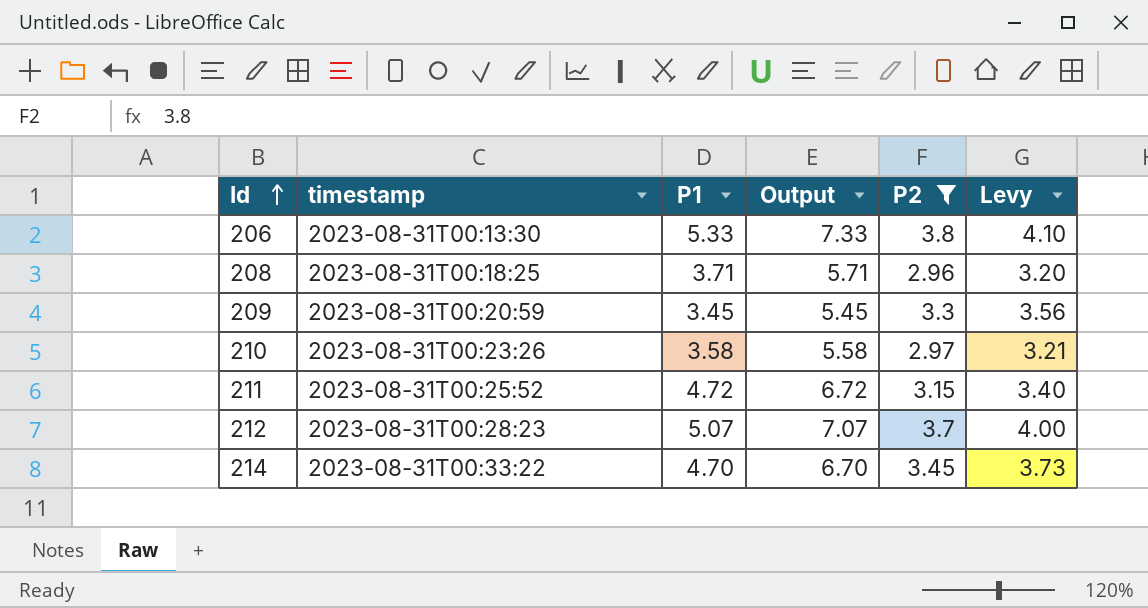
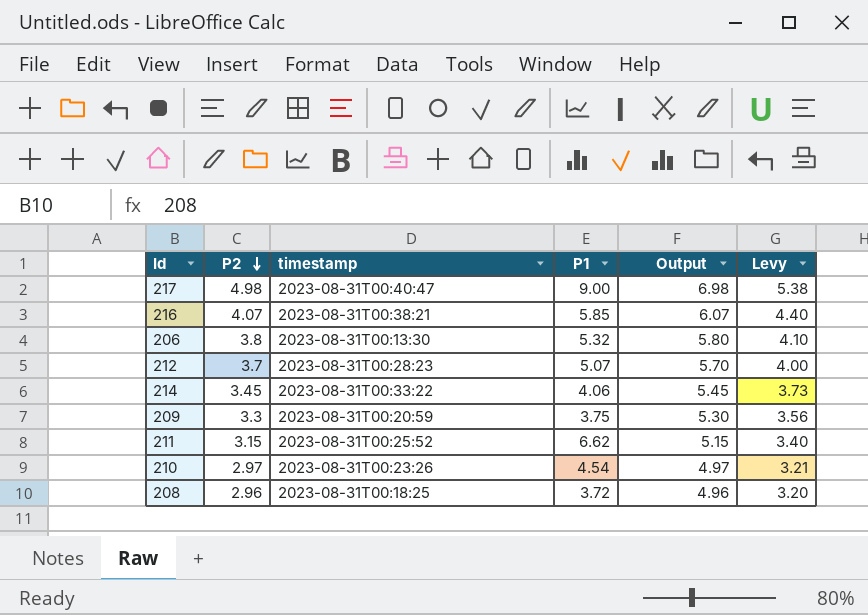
filter: P2 <= 3.8 -> none
row order: Id ascending -> P2 descending
column P2 | position: 5 -> 2
column Output | formula: [P1] + 2 -> [P2] + 2
206 | P1: 5.33 -> 5.32
214 | P1: 4.70 -> 4.06
209 | P1: 3.45 -> 3.75
211 | P1: 4.72 -> 6.62
210 | P1: 3.58 -> 4.54
208 | P1: 3.71 -> 3.72

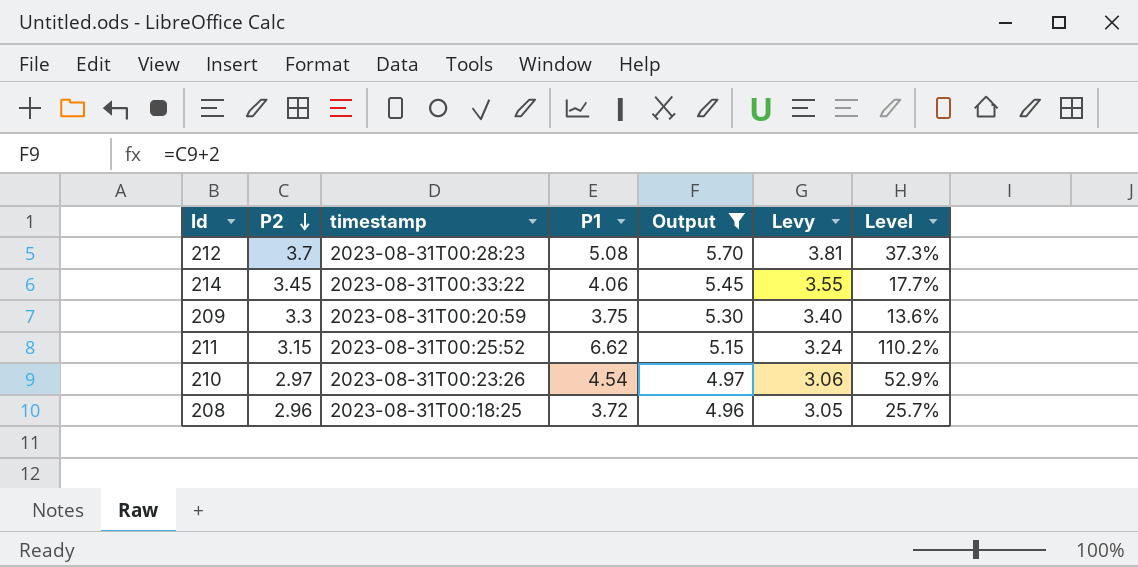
filter: none -> Output <= 5.70
column Levy | formula: [P2] * 1.08 -> [P2] * 1.03
column Level | formula: none -> ([P1] - [P2]) / [P2]
212 | P1: 5.07 -> 5.08

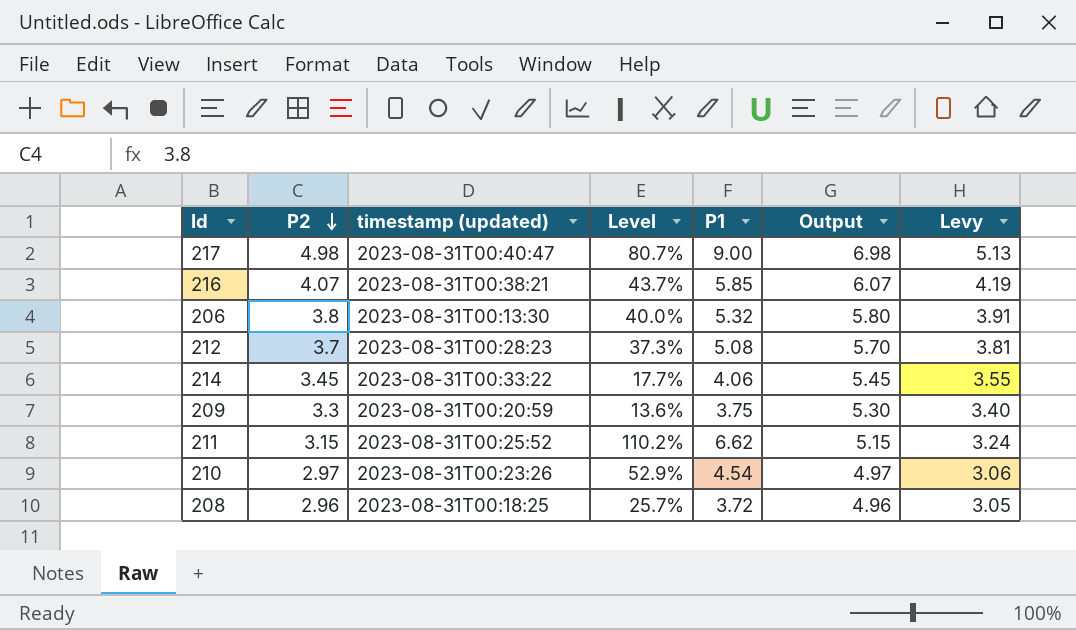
filter: Output <= 5.70 -> none
column name: timestamp -> timestamp (updated)
column Level | position: 7 -> 4

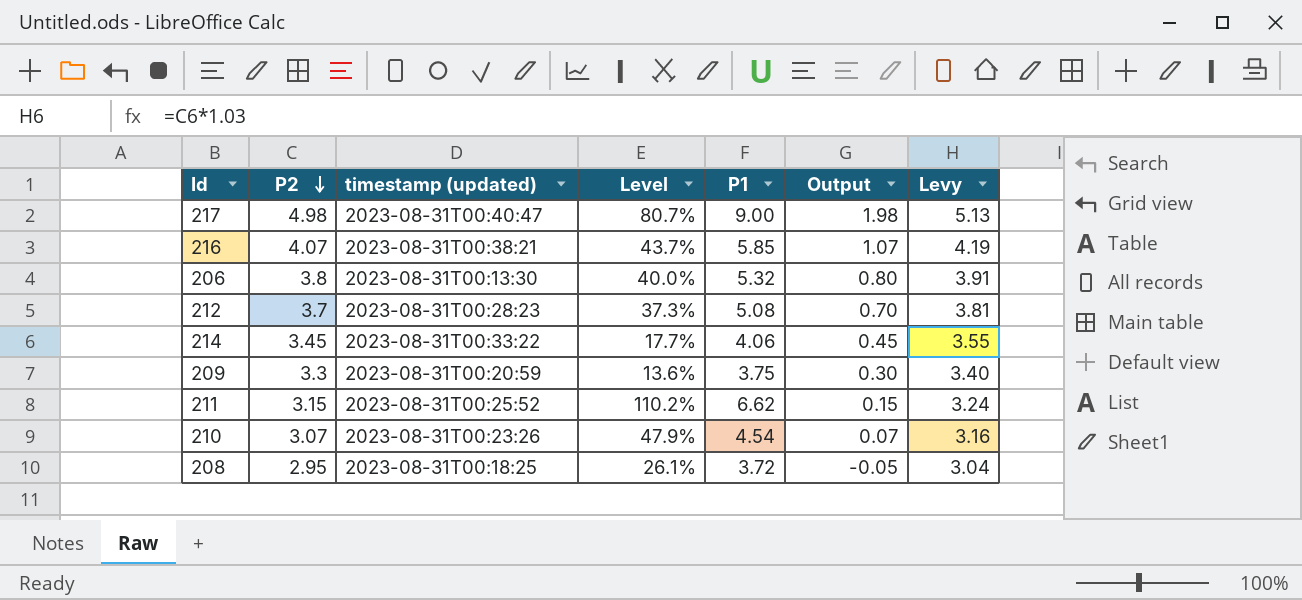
column Output | formula: [P2] + 2 -> [P2] - 3
210 | P2: 2.97 -> 3.07
210 | Level: 52.9% -> 47.9%
210 | Levy: 3.06 -> 3.16
208 | P2: 2.96 -> 2.95
208 | Level: 25.7% -> 26.1%
208 | Levy: 3.05 -> 3.04

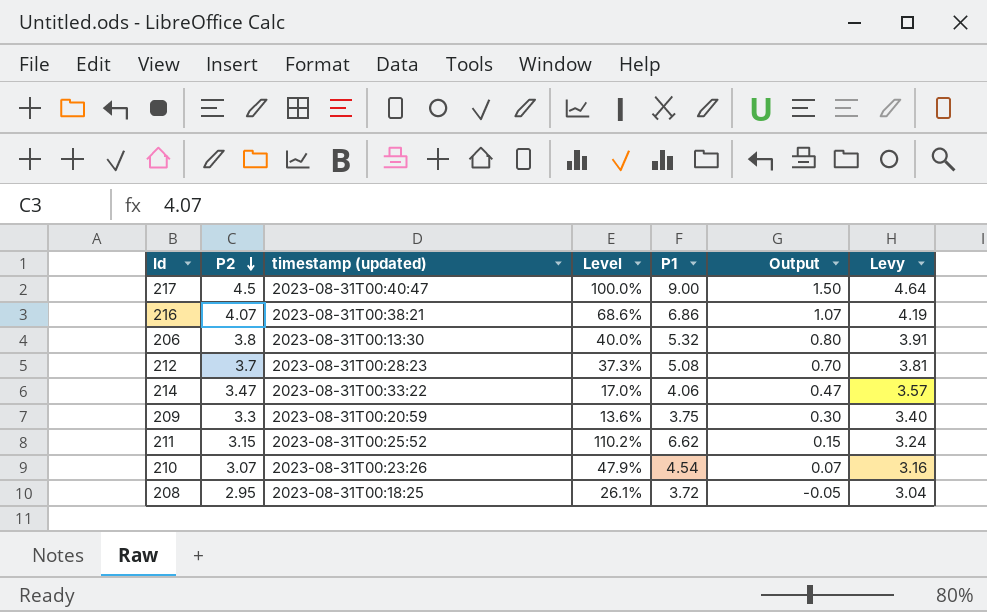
217 | P2: 4.98 -> 4.5
217 | Level: 80.7% -> 100.0%
217 | Output: 1.98 -> 1.50
217 | Levy: 5.13 -> 4.64
216 | Level: 43.7% -> 68.6%
216 | P1: 5.85 -> 6.86
214 | P2: 3.45 -> 3.47
214 | Level: 17.7% -> 17.0%
214 | Output: 0.45 -> 0.47
214 | Levy: 3.55 -> 3.57

